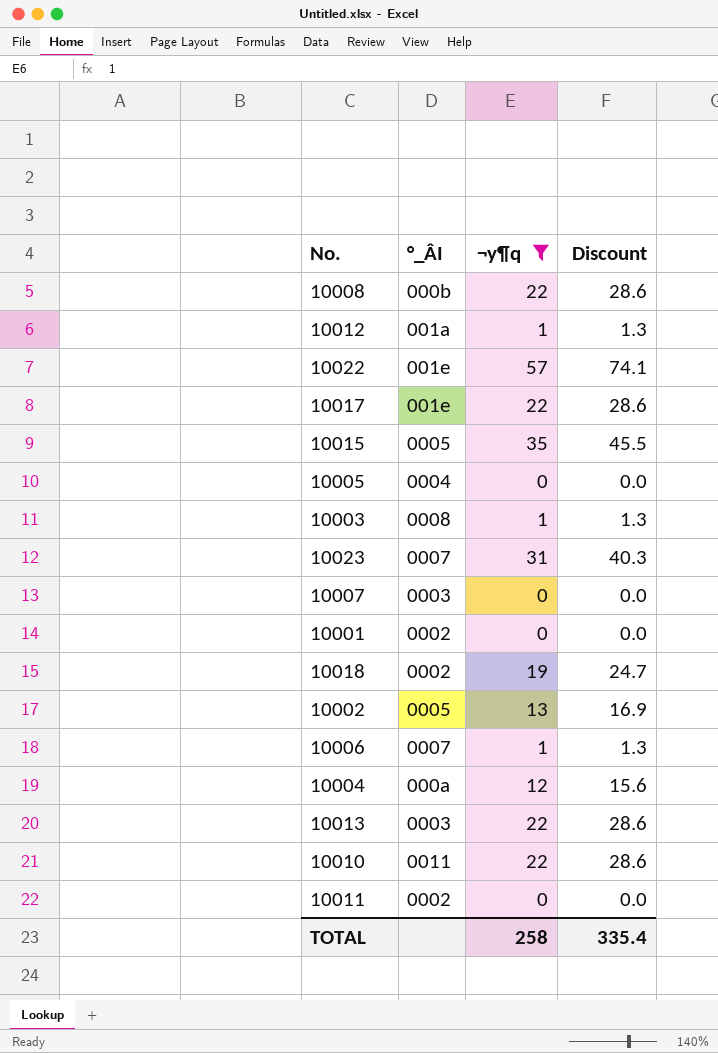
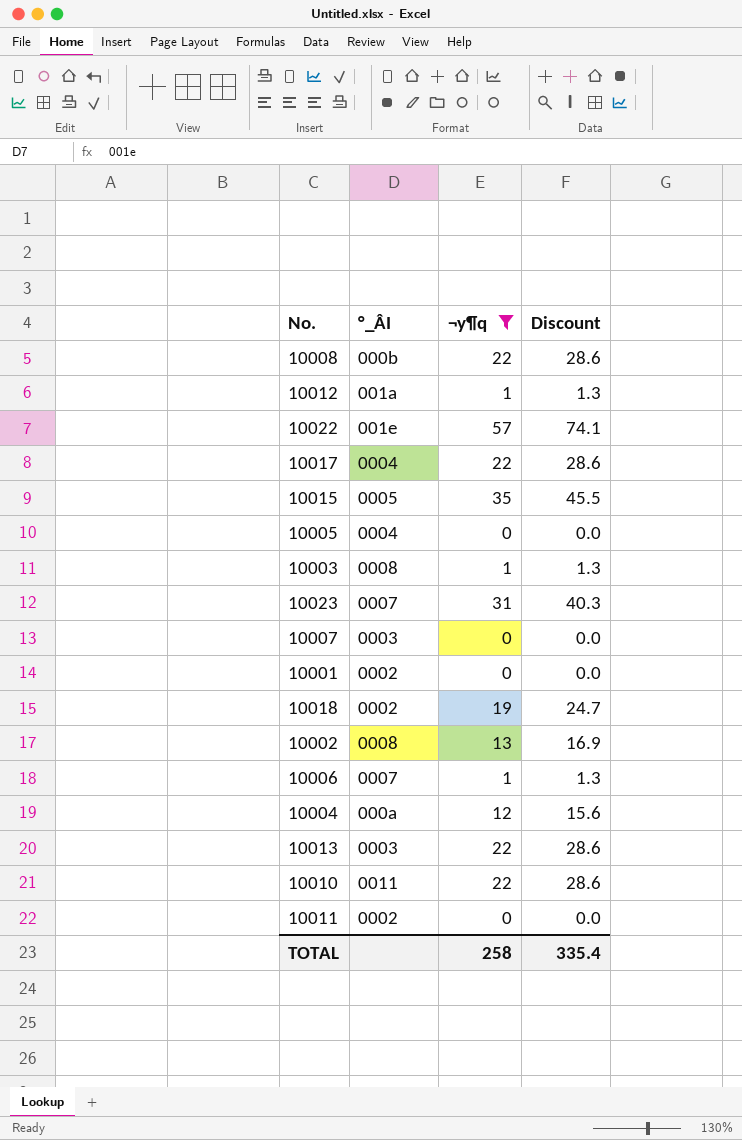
10017 | °_ÂI: 001e -> 0004
10002 | °_ÂI: 0005 -> 0008

